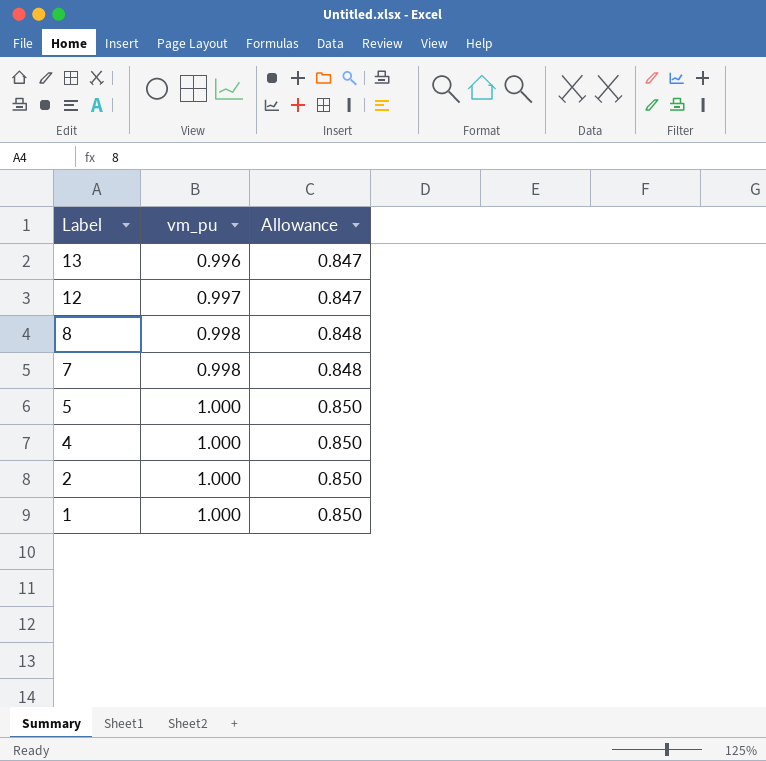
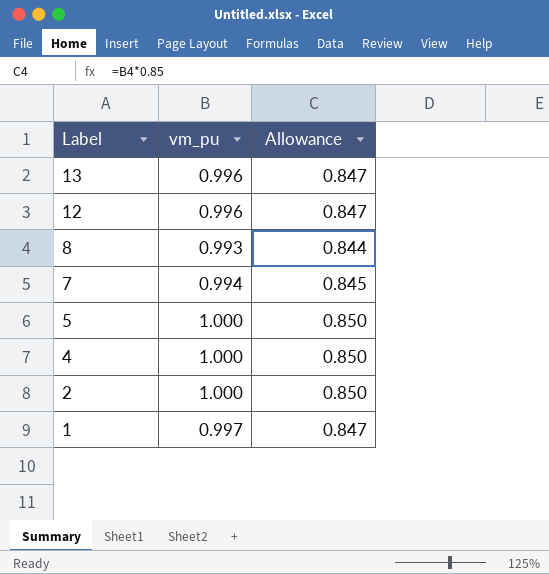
12 | vm_pu: 0.997 -> 0.996
8 | vm_pu: 0.998 -> 0.993
8 | Allowance: 0.848 -> 0.844
7 | vm_pu: 0.998 -> 0.994
7 | Allowance: 0.848 -> 0.845
1 | vm_pu: 1.000 -> 0.997
1 | Allowance: 0.850 -> 0.847

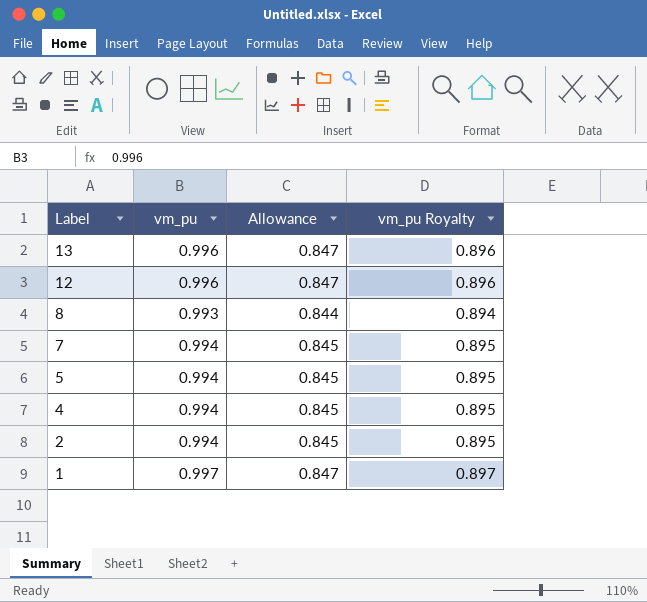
column vm_pu Royalty | formula: none -> [vm_pu] * 0.9
5 | vm_pu: 1.000 -> 0.994
5 | Allowance: 0.850 -> 0.845
4 | vm_pu: 1.000 -> 0.994
4 | Allowance: 0.850 -> 0.845
2 | vm_pu: 1.000 -> 0.994
2 | Allowance: 0.850 -> 0.845

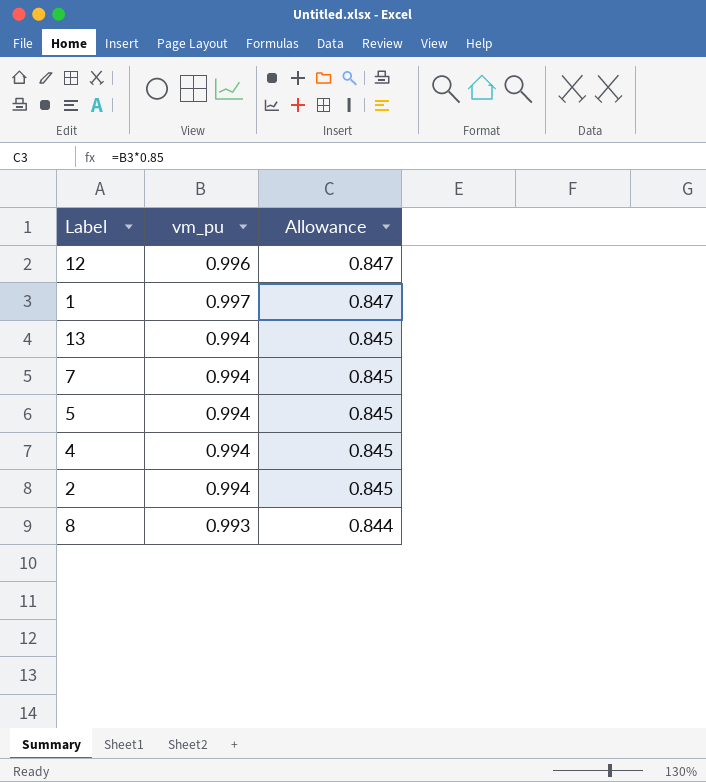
row order: Label descending -> Allowance descending
column vm_pu Royalty | formula: [vm_pu] * 0.9 -> none
13 | vm_pu: 0.996 -> 0.994
13 | Allowance: 0.847 -> 0.845

